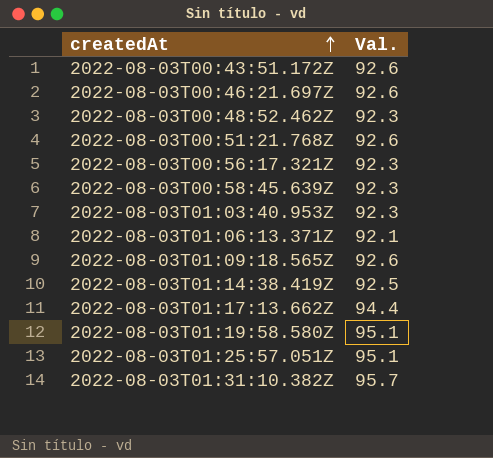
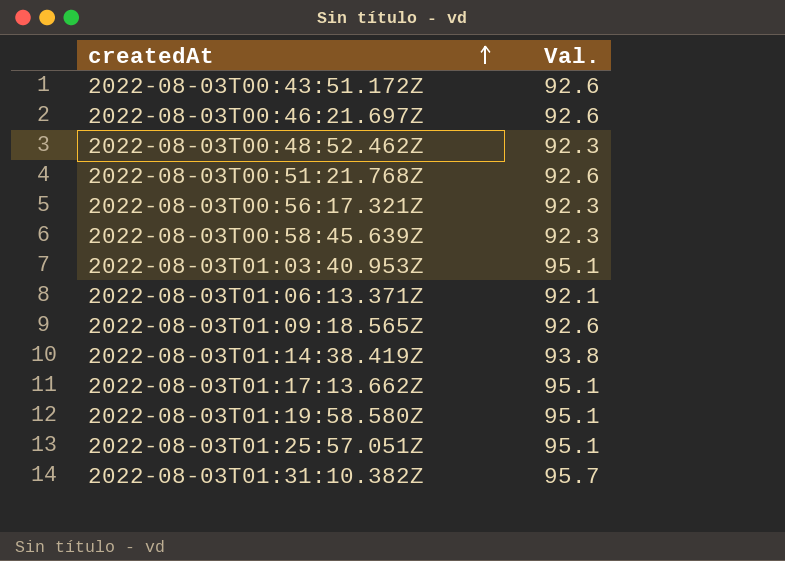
2022-08-03T01:03:40.953Z | Val.: 92.3 -> 95.1
2022-08-03T01:14:38.419Z | Val.: 92.5 -> 93.8
2022-08-03T01:17:13.662Z | Val.: 94.4 -> 95.1

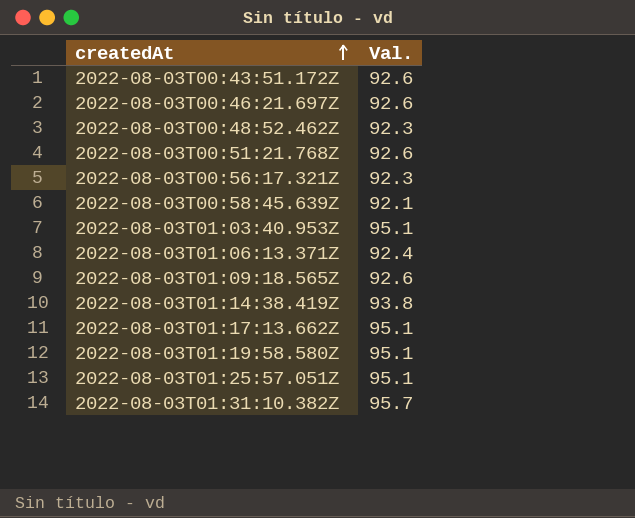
2022-08-03T00:58:45.639Z | Val.: 92.3 -> 92.1
2022-08-03T01:06:13.371Z | Val.: 92.1 -> 92.4

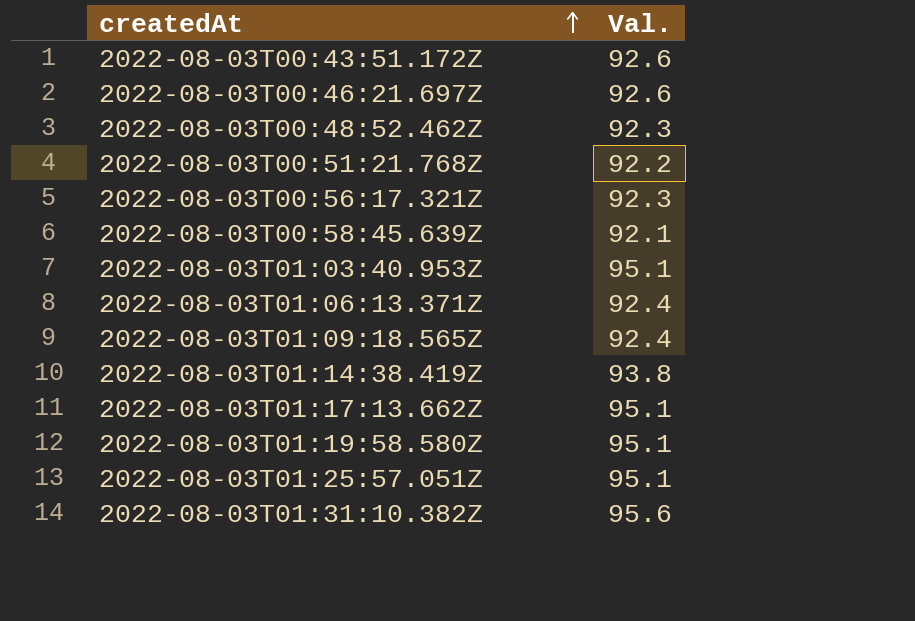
2022-08-03T00:51:21.768Z | Val.: 92.6 -> 92.2
2022-08-03T01:09:18.565Z | Val.: 92.6 -> 92.4
2022-08-03T01:31:10.382Z | Val.: 95.7 -> 95.6

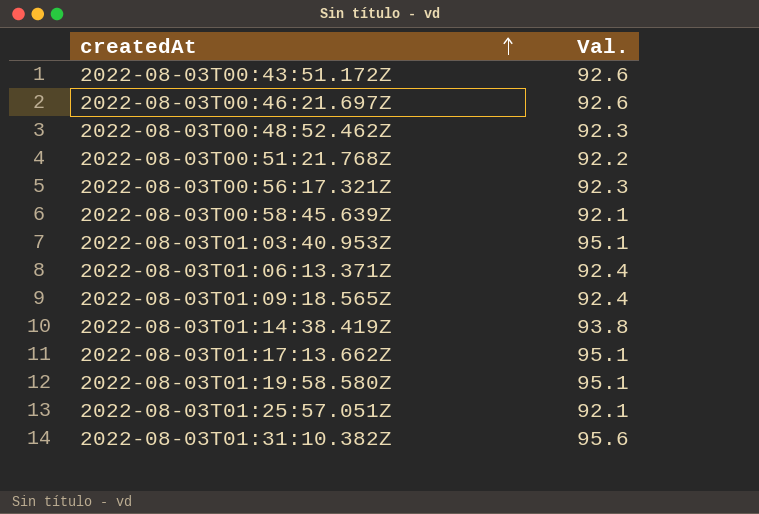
2022-08-03T01:25:57.051Z | Val.: 95.1 -> 92.1

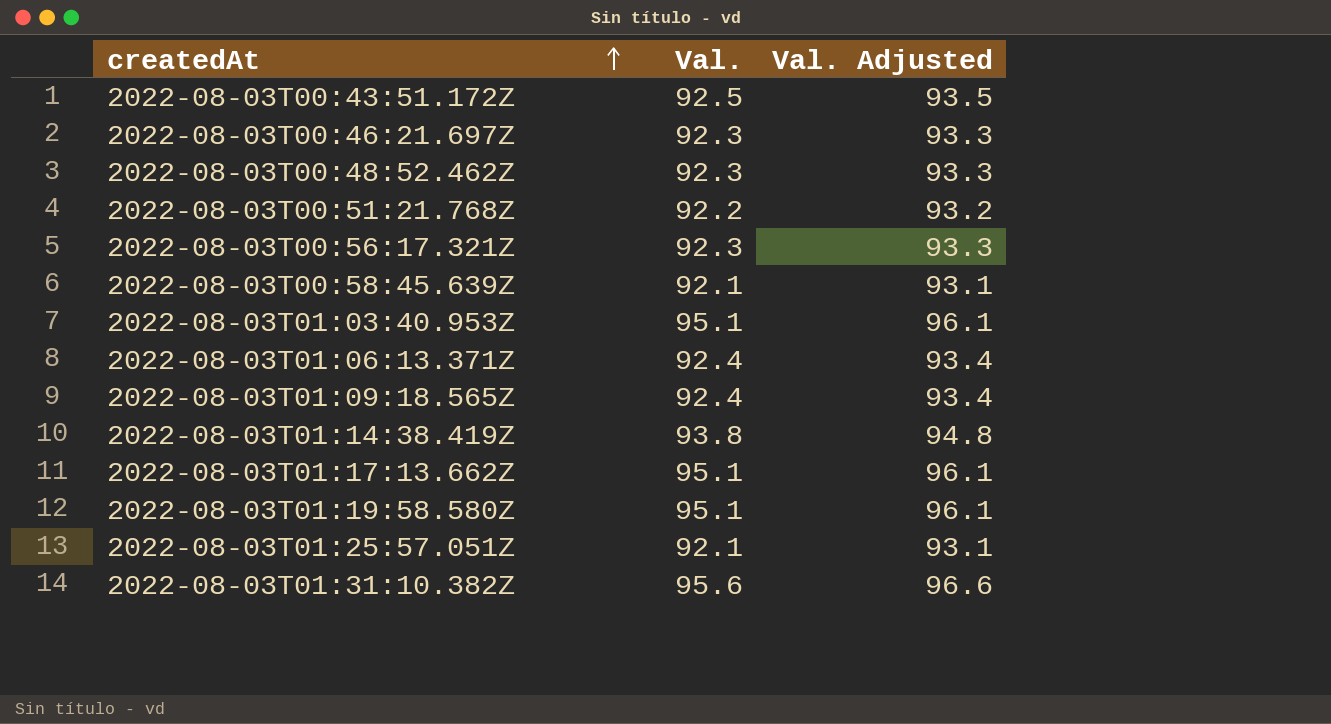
column Val. Adjusted | formula: none -> [Val.] + 1
2022-08-03T00:43:51.172Z | Val.: 92.6 -> 92.5
2022-08-03T00:46:21.697Z | Val.: 92.6 -> 92.3

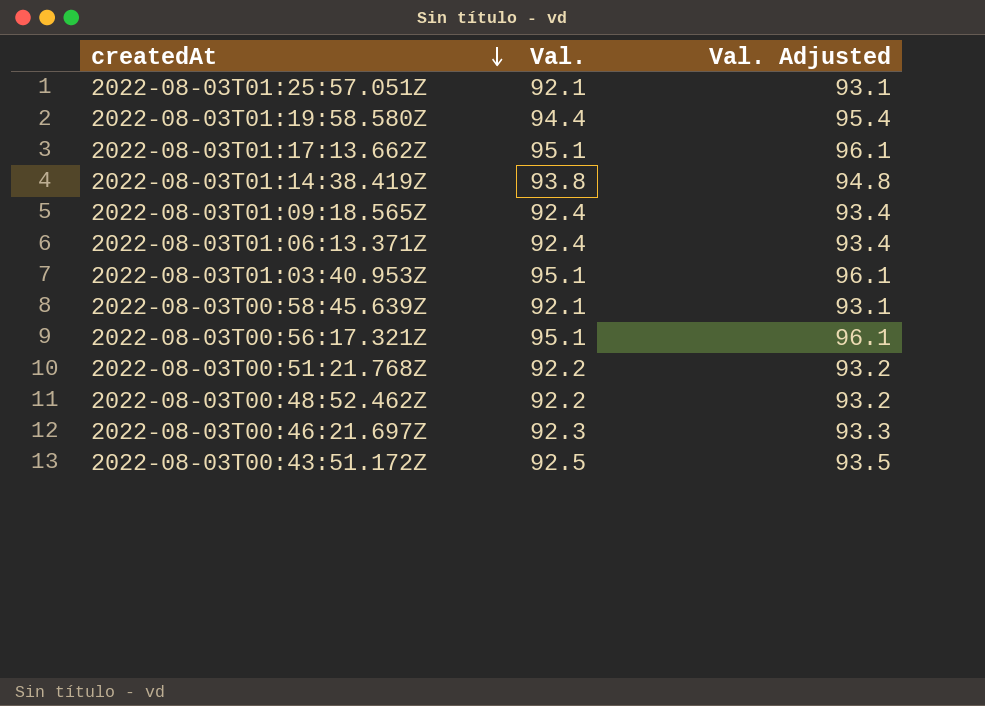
row order: createdAt ascending -> createdAt descending
row 2022-08-03T01:31:10.382Z: 95.6 | 96.6 -> none
2022-08-03T01:19:58.580Z | Val.: 95.1 -> 94.4
2022-08-03T01:19:58.580Z | Val. Adjusted: 96.1 -> 95.4
2022-08-03T00:56:17.321Z | Val.: 92.3 -> 95.1
2022-08-03T00:56:17.321Z | Val. Adjusted: 93.3 -> 96.1
2022-08-03T00:48:52.462Z | Val.: 92.3 -> 92.2
2022-08-03T00:48:52.462Z | Val. Adjusted: 93.3 -> 93.2

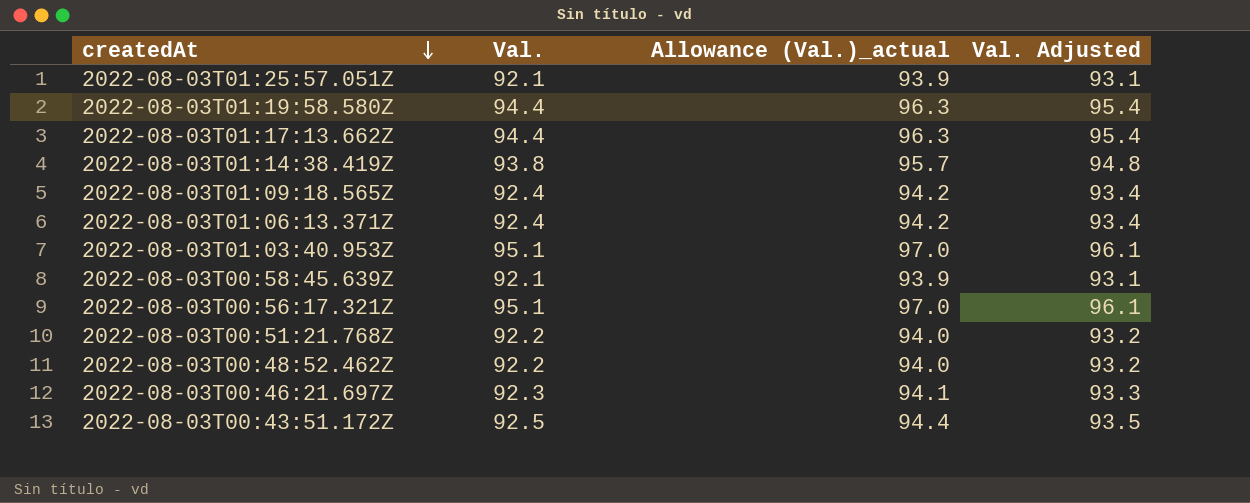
column Allowance (Val.)_actual | formula: none -> [Val.] * 1.02
2022-08-03T01:17:13.662Z | Val.: 95.1 -> 94.4
2022-08-03T01:17:13.662Z | Val. Adjusted: 96.1 -> 95.4

